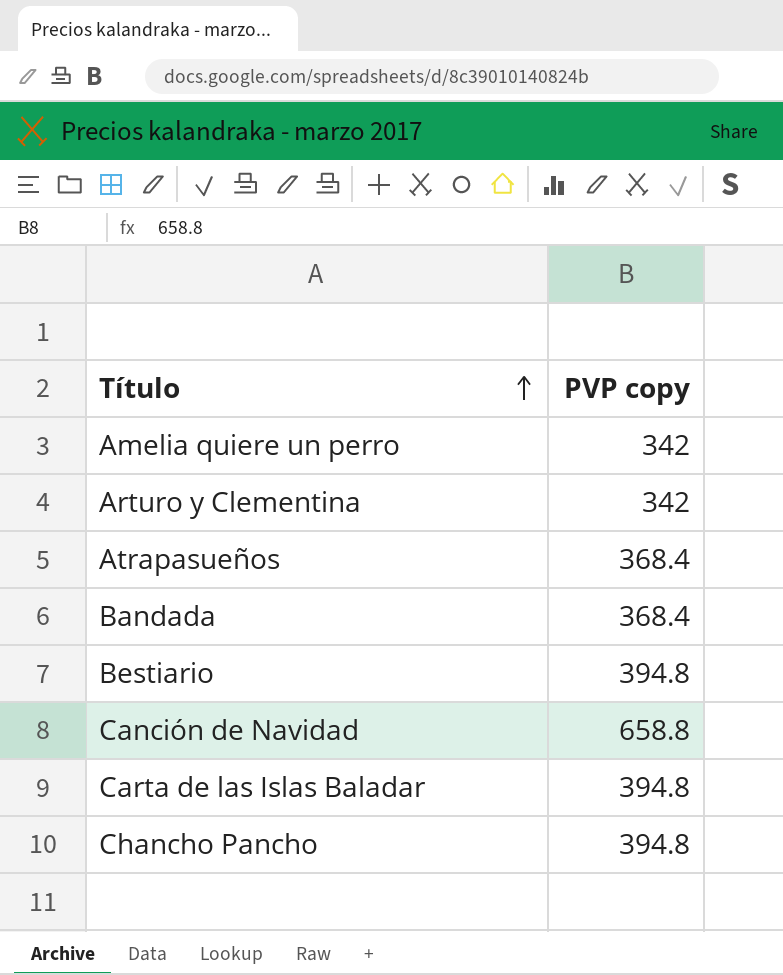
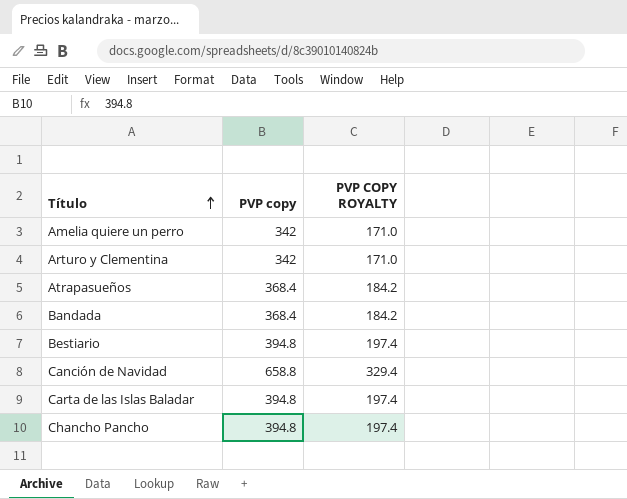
column PVP COPY ROYALTY | formula: none -> [PVP copy] * 0.5

